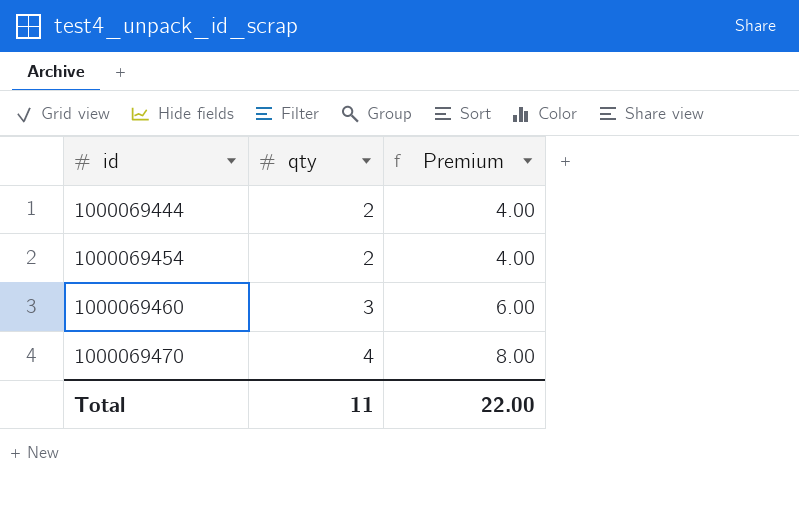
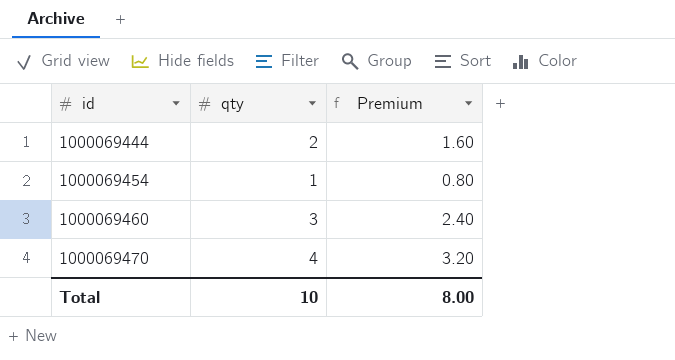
column Premium | formula: [qty] * 2 -> [qty] * 0.8
1000069454 | qty: 2 -> 1
Total | qty: 11 -> 10
Total | Premium: 22.00 -> 8.00

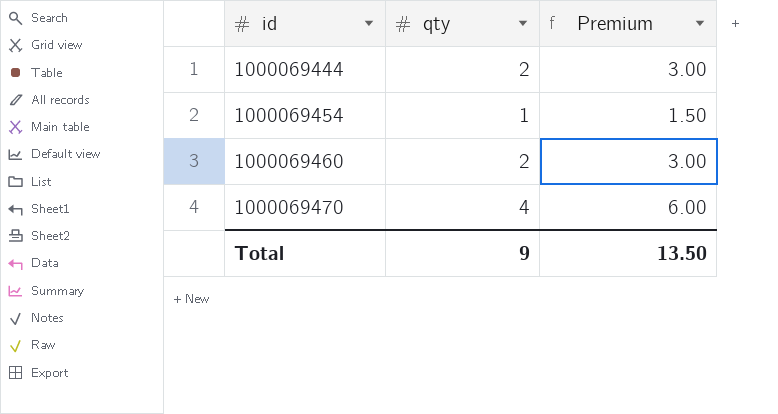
column Premium | formula: [qty] * 0.8 -> [qty] * 1.5
1000069460 | qty: 3 -> 2
Total | qty: 10 -> 9
Total | Premium: 8.00 -> 13.50

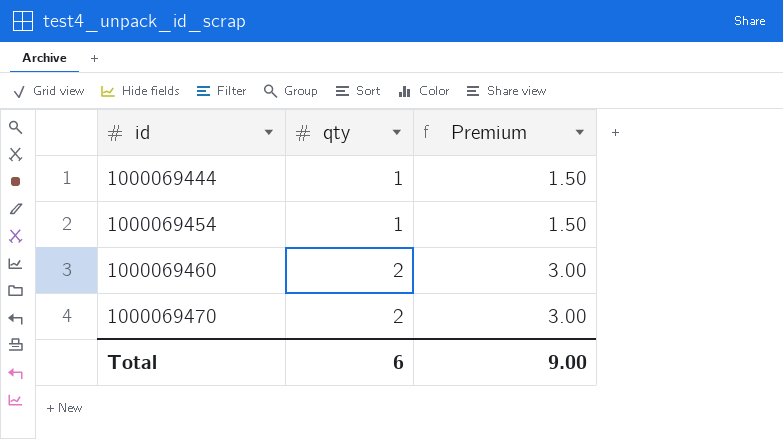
1000069444 | qty: 2 -> 1
1000069444 | Premium: 3.00 -> 1.50
1000069470 | qty: 4 -> 2
1000069470 | Premium: 6.00 -> 3.00
Total | qty: 9 -> 6
Total | Premium: 13.50 -> 9.00

